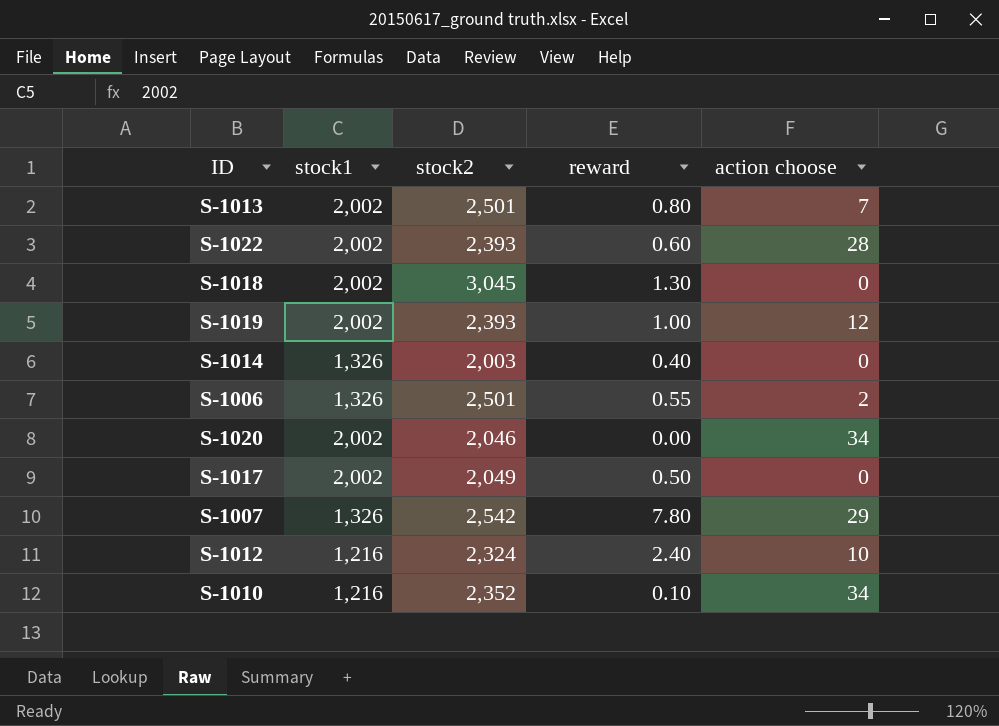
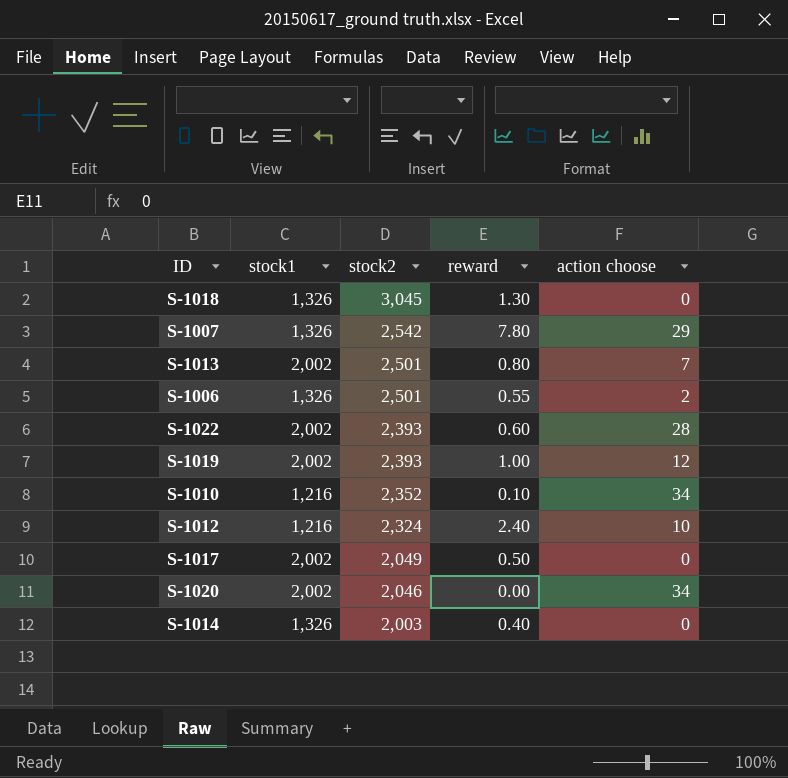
row order: none -> stock2 descending
S-1018 | stock1: 2,002 -> 1,326

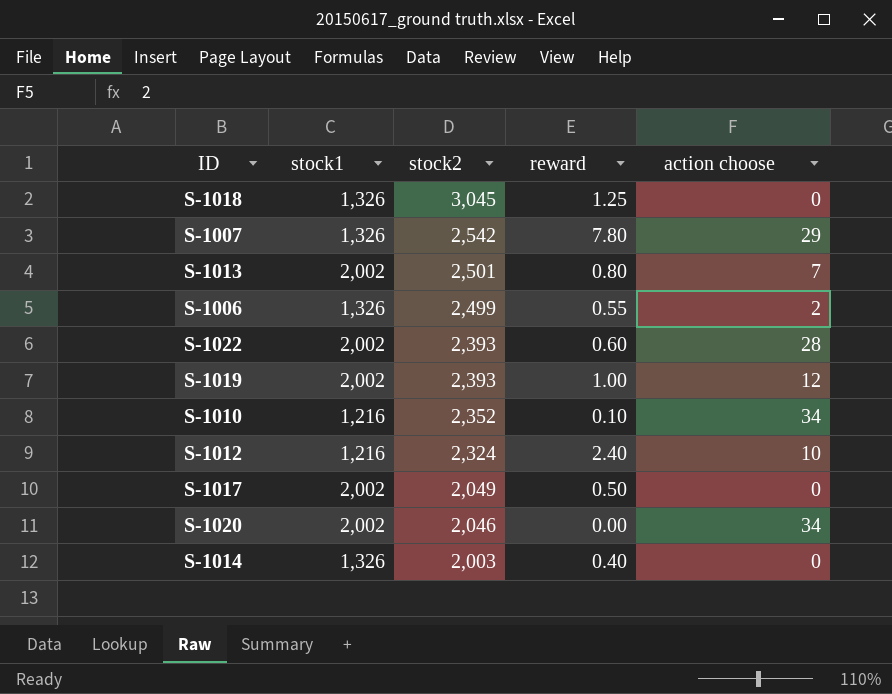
S-1018 | reward: 1.30 -> 1.25
S-1006 | stock2: 2,501 -> 2,499

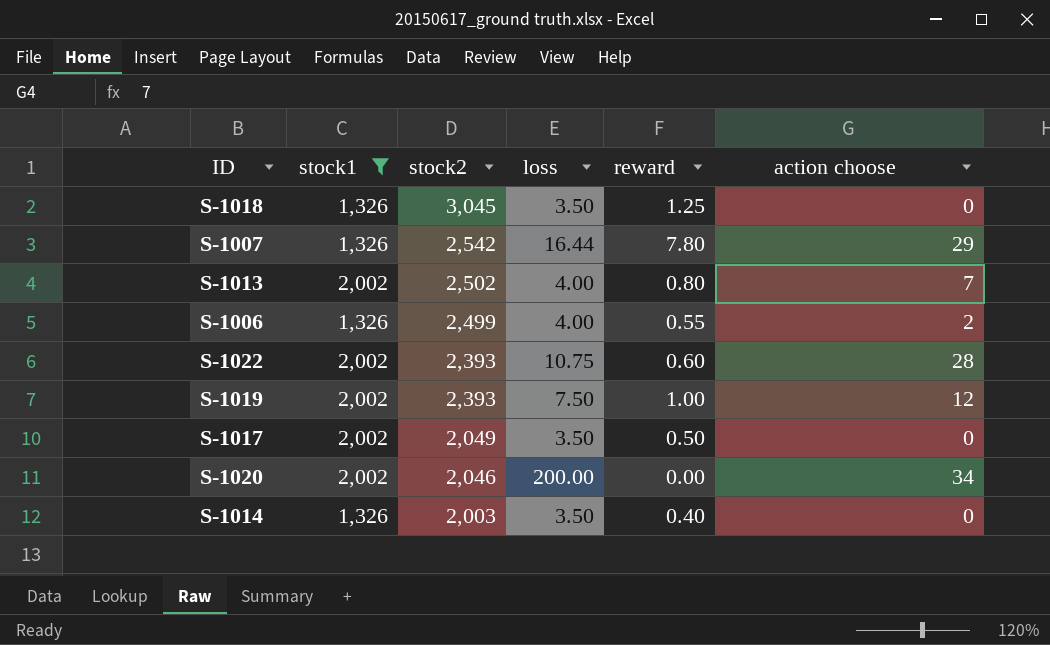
filter: none -> stock1 != 1,216
column loss | position: none -> 4
S-1013 | stock2: 2,501 -> 2,502

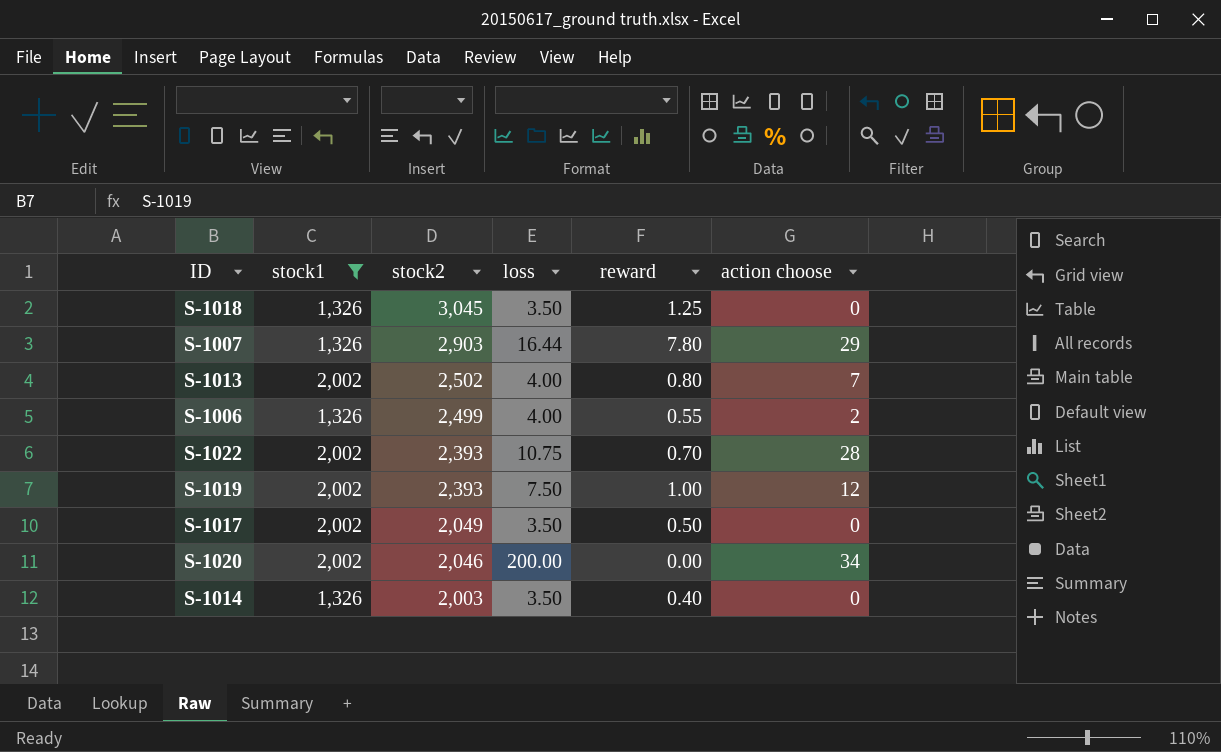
S-1007 | stock2: 2,542 -> 2,903
S-1022 | reward: 0.60 -> 0.70

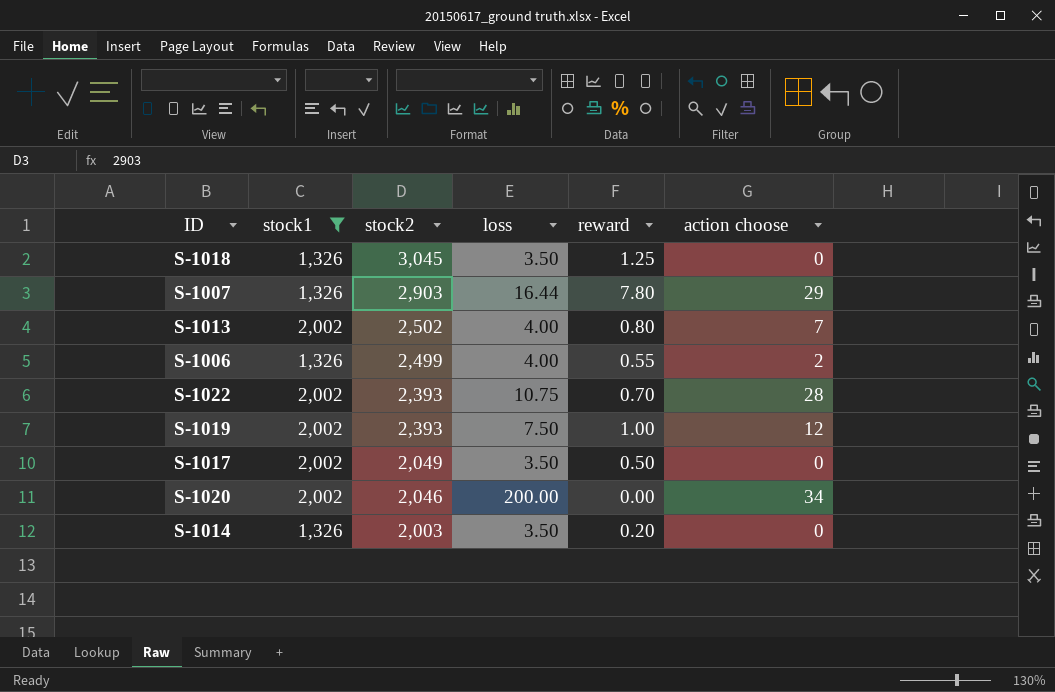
S-1014 | reward: 0.40 -> 0.20

